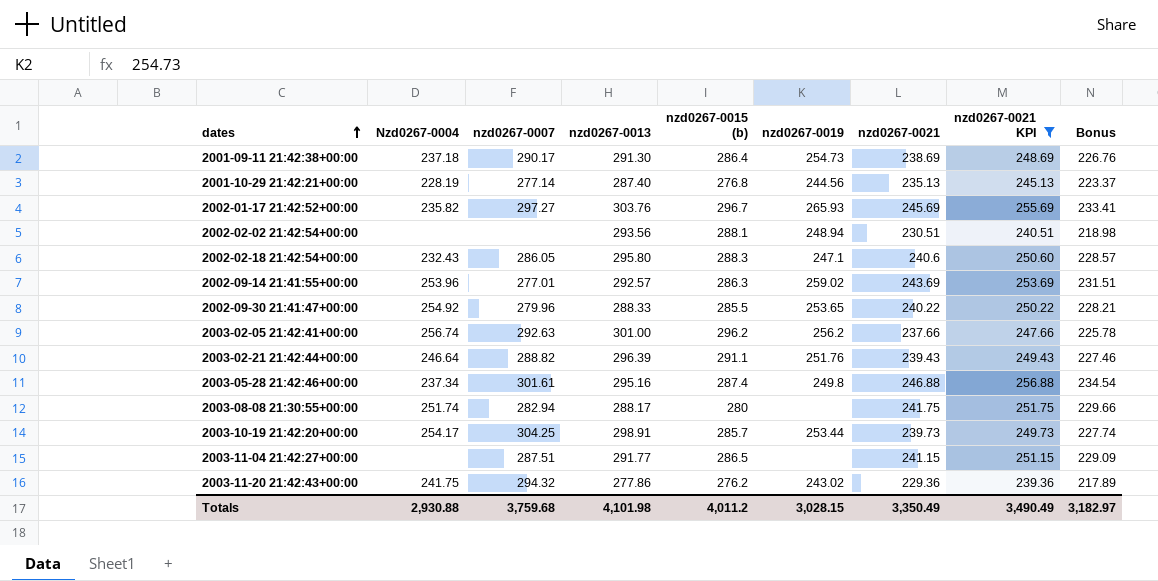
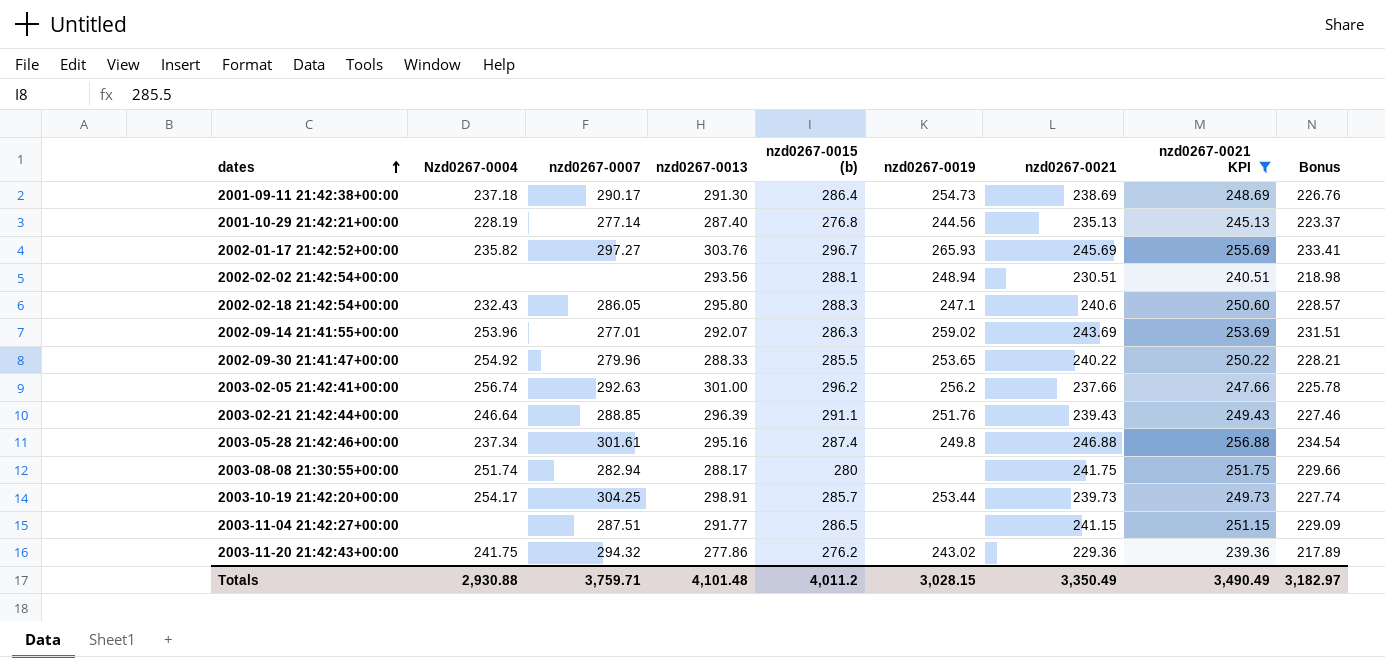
2002-09-14 21:41:55+00:00 | nzd0267-0013: 292.57 -> 292.07
2003-02-21 21:42:44+00:00 | nzd0267-0007: 288.82 -> 288.85
Totals | nzd0267-0007: 3,759.68 -> 3,759.71
Totals | nzd0267-0013: 4,101.98 -> 4,101.48

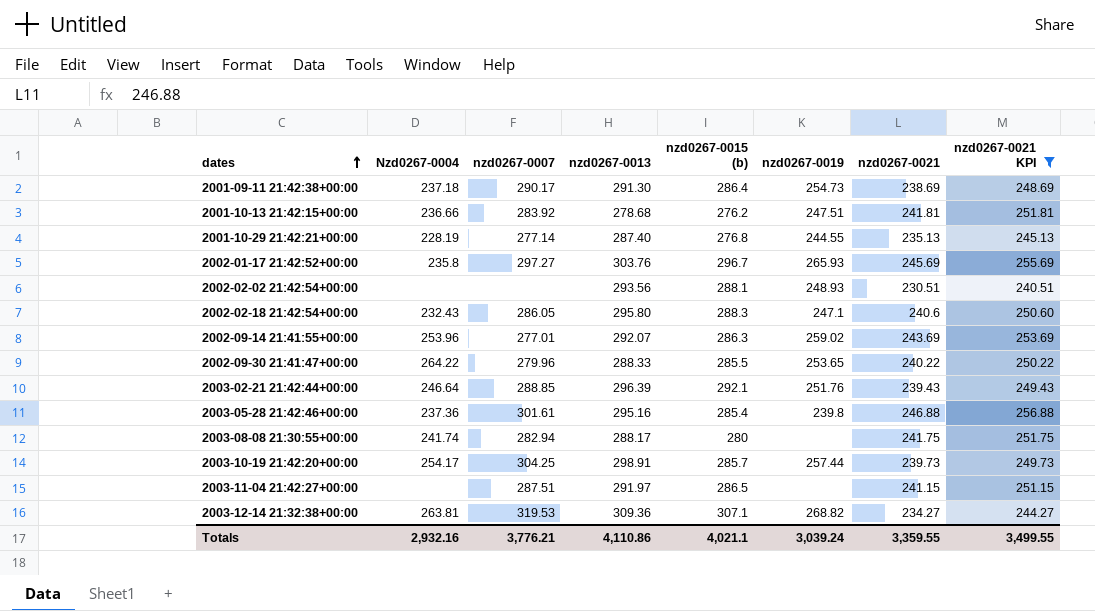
column Bonus | formula: [nzd0267-0021] * 0.95 -> none
row 2003-02-05 21:42:41+00:00: 256.74 | 292.63 | 301.00 | 296.2 | 256.2 | 237.66 | 247.66 | 225.78 -> none
row 2003-11-20 21:42:43+00:00: 241.75 | 294.32 | 277.86 | 276.2 | 243.02 | 229.36 | 239.36 | 217.89 -> none
row 2001-10-13 21:42:15+00:00: none -> 236.66 | 283.92 | 278.68 | 276.2 | 247.51 | 241.81 | 251.81
2001-10-29 21:42:21+00:00 | nzd0267-0019: 244.56 -> 244.55
2002-01-17 21:42:52+00:00 | Nzd0267-0004: 235.82 -> 235.8
2002-02-02 21:42:54+00:00 | nzd0267-0019: 248.94 -> 248.93
2002-09-30 21:41:47+00:00 | Nzd0267-0004: 254.92 -> 264.22
2003-02-21 21:42:44+00:00 | nzd0267-0015 (b): 291.1 -> 292.1
2003-05-28 21:42:46+00:00 | Nzd0267-0004: 237.34 -> 237.36
2003-05-28 21:42:46+00:00 | nzd0267-0015 (b): 287.4 -> 285.4
2003-05-28 21:42:46+00:00 | nzd0267-0019: 249.8 -> 239.8
2003-08-08 21:30:55+00:00 | Nzd0267-0004: 251.74 -> 241.74
2003-10-19 21:42:20+00:00 | nzd0267-0019: 253.44 -> 257.44
2003-11-04 21:42:27+00:00 | nzd0267-0013: 291.77 -> 291.97
row 2003-12-14 21:32:38+00:00: none -> 263.81 | 319.53 | 309.36 | 307.1 | 268.82 | 234.27 | 244.27
Totals | Nzd0267-0004: 2,930.88 -> 2,932.16
Totals | nzd0267-0007: 3,759.71 -> 3,776.21
Totals | nzd0267-0013: 4,101.48 -> 4,110.86
Totals | nzd0267-0015 (b): 4,011.2 -> 4,021.1
Totals | nzd0267-0019: 3,028.15 -> 3,039.24
Totals | nzd0267-0021: 3,350.49 -> 3,359.55
Totals | nzd0267-0021 KPI: 3,490.49 -> 3,499.55

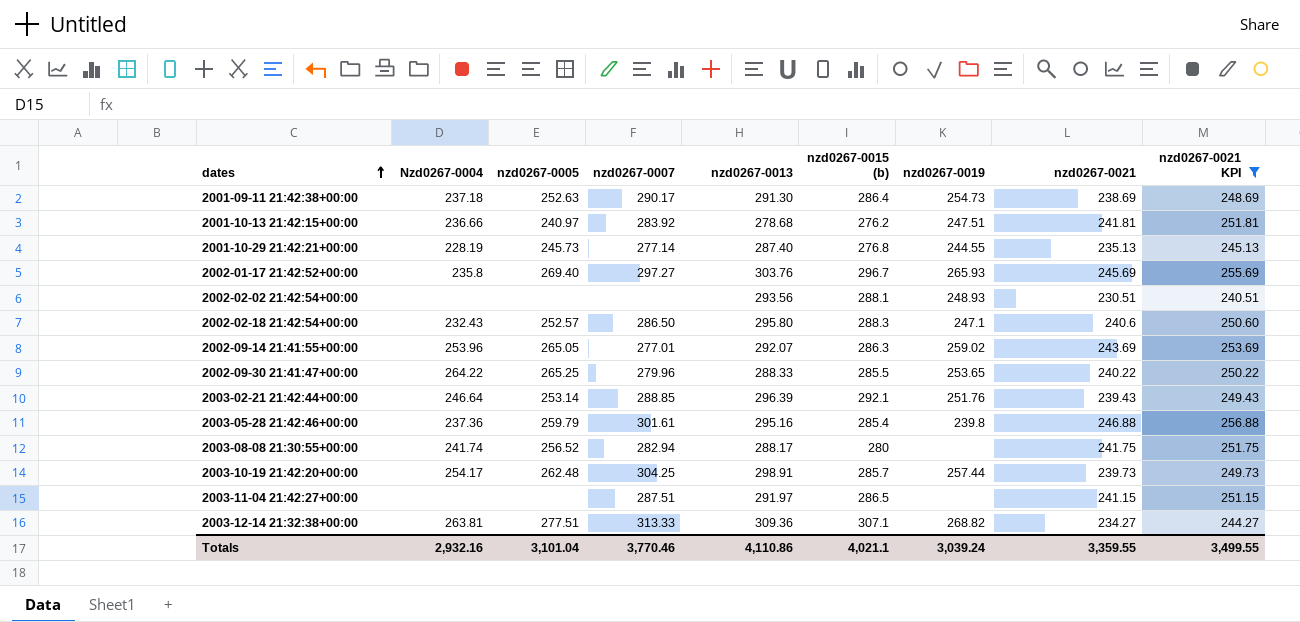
column nzd0267-0005 | position: none -> 3
2002-02-18 21:42:54+00:00 | nzd0267-0007: 286.05 -> 286.50
2003-12-14 21:32:38+00:00 | nzd0267-0007: 319.53 -> 313.33
Totals | nzd0267-0007: 3,776.21 -> 3,770.46

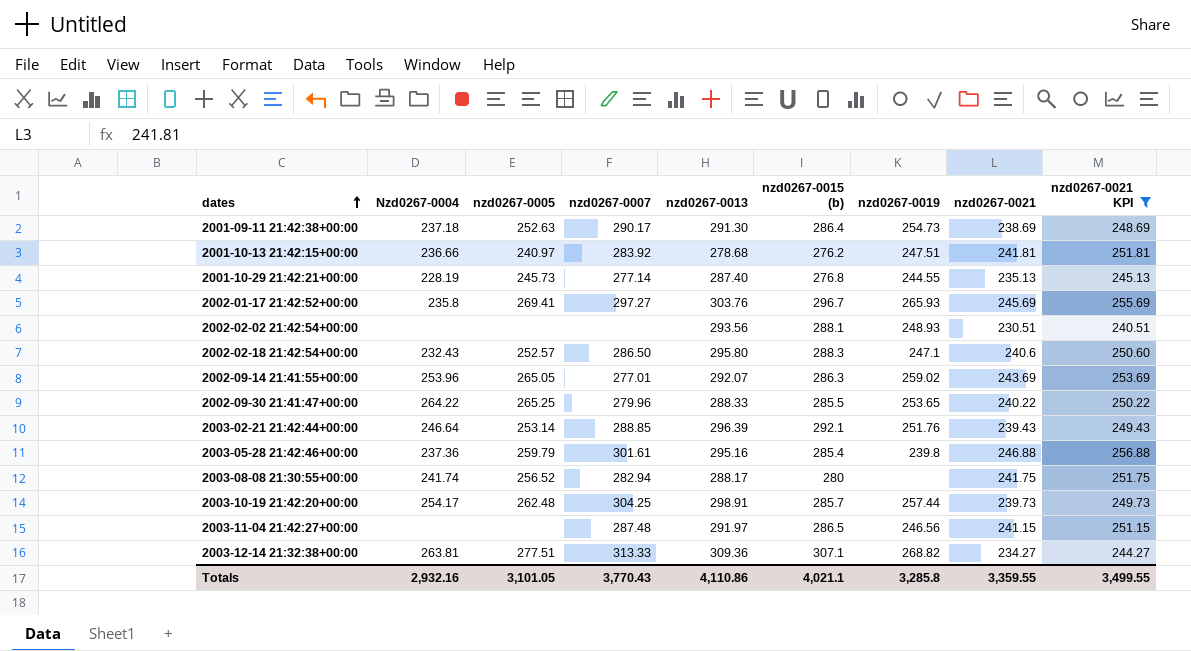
2002-01-17 21:42:52+00:00 | nzd0267-0005: 269.40 -> 269.41
2003-11-04 21:42:27+00:00 | nzd0267-0007: 287.51 -> 287.48
2003-11-04 21:42:27+00:00 | nzd0267-0019: none -> 246.56
Totals | nzd0267-0005: 3,101.04 -> 3,101.05
Totals | nzd0267-0007: 3,770.46 -> 3,770.43
Totals | nzd0267-0019: 3,039.24 -> 3,285.8

